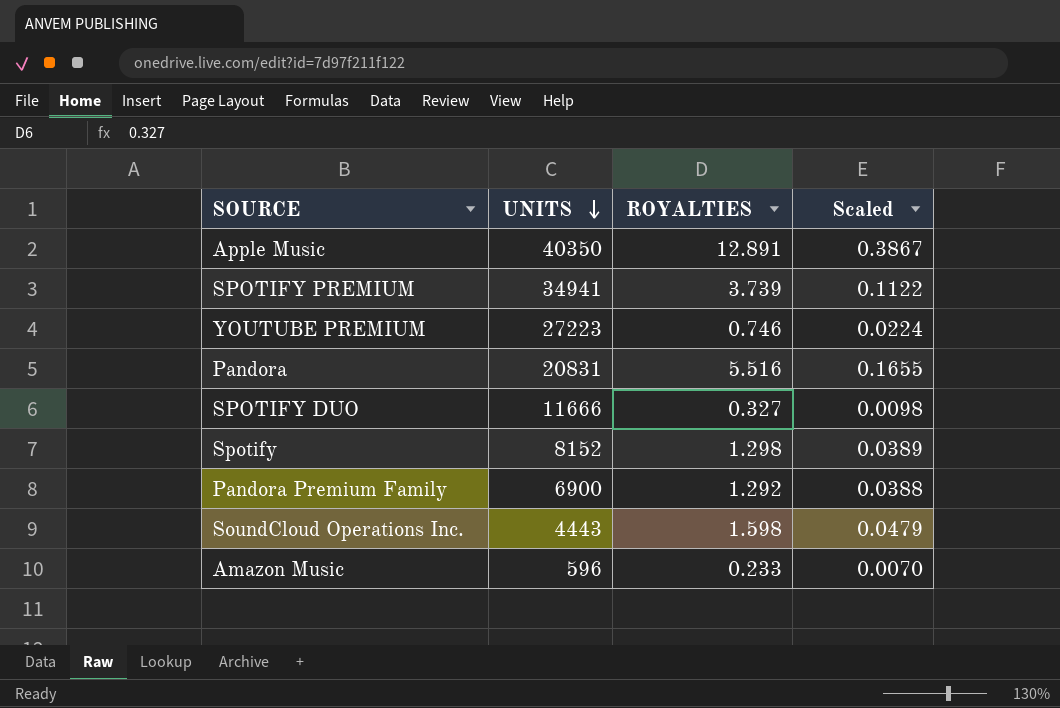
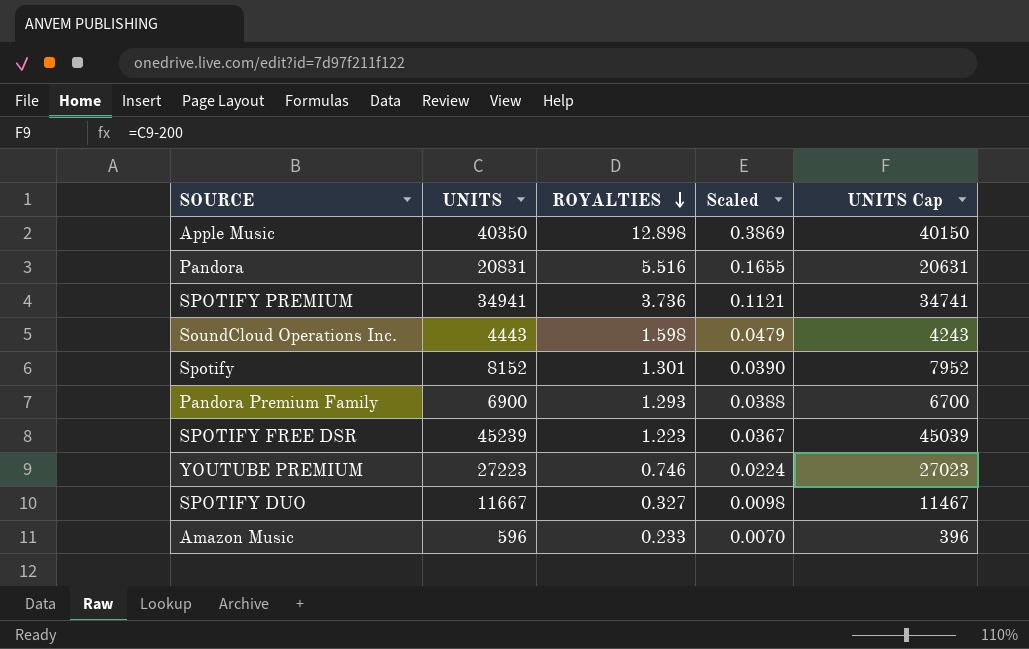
row order: UNITS descending -> ROYALTIES descending
column UNITS Cap | formula: none -> [UNITS] - 200
Apple Music | ROYALTIES: 12.891 -> 12.898
Apple Music | Scaled: 0.3867 -> 0.3869
SPOTIFY PREMIUM | ROYALTIES: 3.739 -> 3.736
SPOTIFY PREMIUM | Scaled: 0.1122 -> 0.1121
Spotify | ROYALTIES: 1.298 -> 1.301
Spotify | Scaled: 0.0389 -> 0.0390
Pandora Premium Family | ROYALTIES: 1.292 -> 1.293
row SPOTIFY FREE DSR: none -> 45239 | 1.223 | 0.0367 | 45039
SPOTIFY DUO | UNITS: 11666 -> 11667

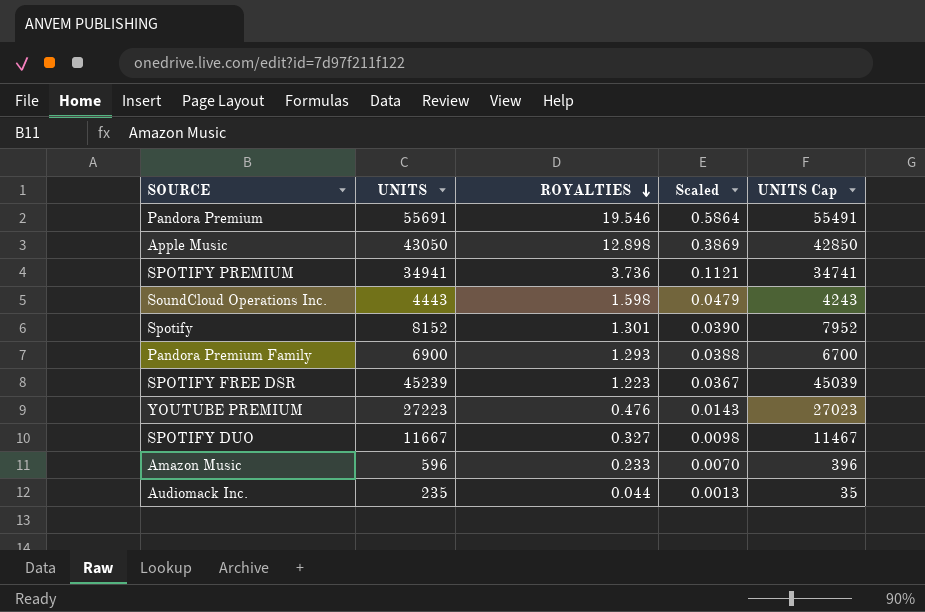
row Pandora: 20831 | 5.516 | 0.1655 | 20631 -> none
row Pandora Premium: none -> 55691 | 19.546 | 0.5864 | 55491
Apple Music | UNITS: 40350 -> 43050
Apple Music | UNITS Cap: 40150 -> 42850
YOUTUBE PREMIUM | ROYALTIES: 0.746 -> 0.476
YOUTUBE PREMIUM | Scaled: 0.0224 -> 0.0143
row Audiomack Inc.: none -> 235 | 0.044 | 0.0013 | 35

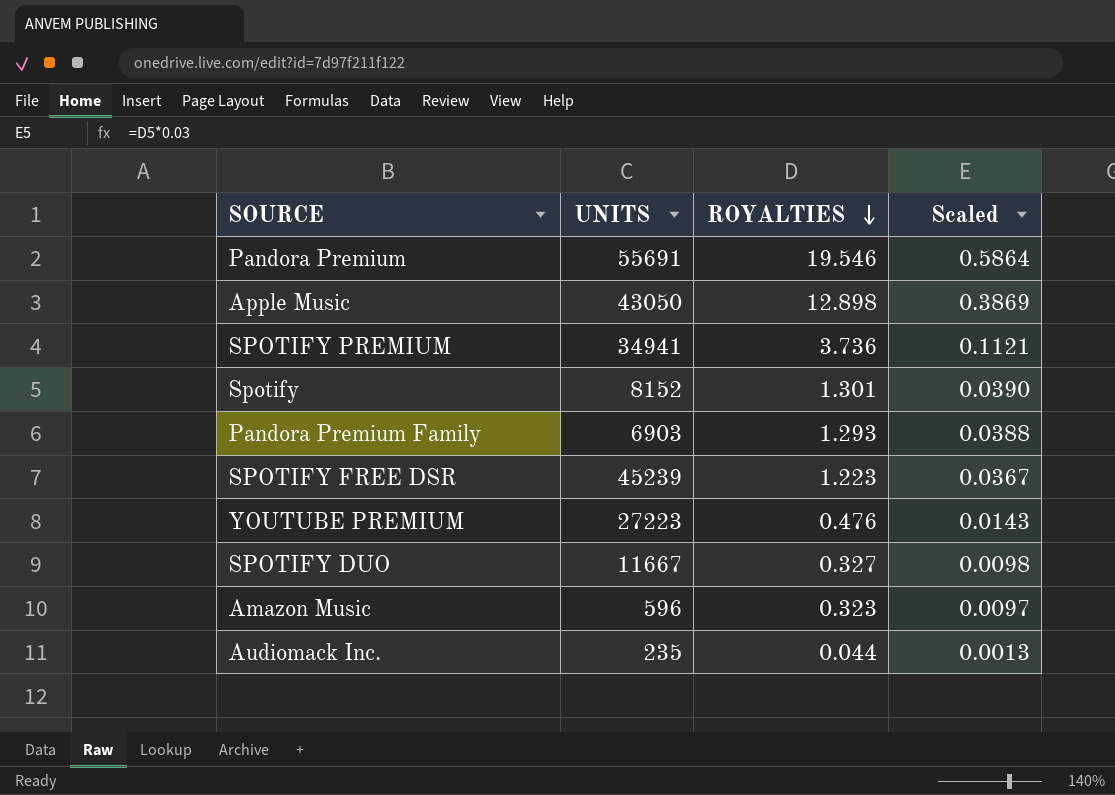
column UNITS Cap | formula: [UNITS] - 200 -> none
row SoundCloud Operations Inc.: 4443 | 1.598 | 0.0479 | 4243 -> none
Pandora Premium Family | UNITS: 6900 -> 6903
Amazon Music | ROYALTIES: 0.233 -> 0.323
Amazon Music | Scaled: 0.0070 -> 0.0097

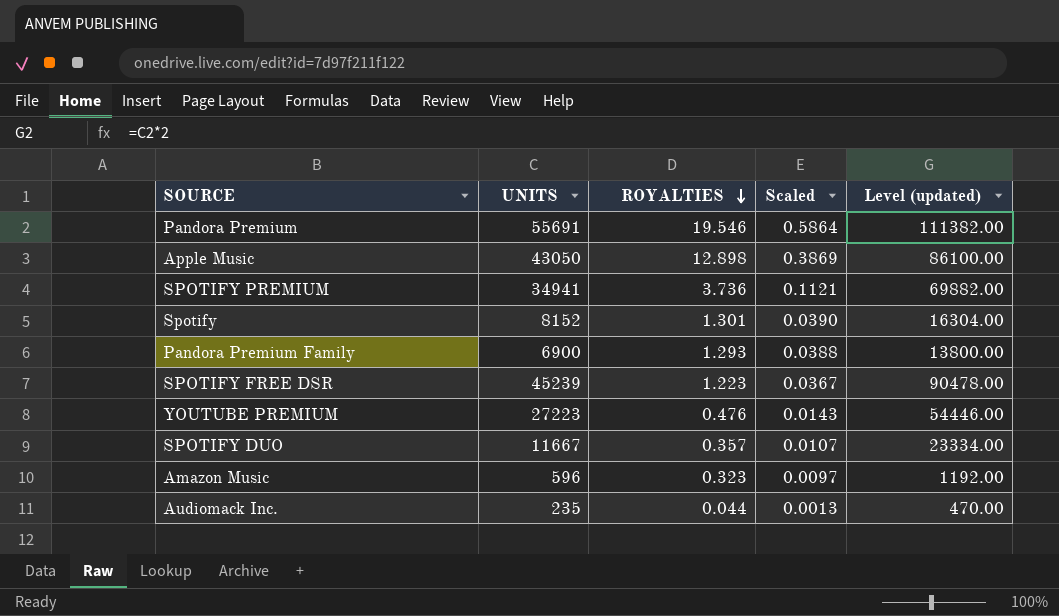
column Level (updated) | formula: none -> [UNITS] * 2
Pandora Premium Family | UNITS: 6903 -> 6900
SPOTIFY DUO | ROYALTIES: 0.327 -> 0.357
SPOTIFY DUO | Scaled: 0.0098 -> 0.0107

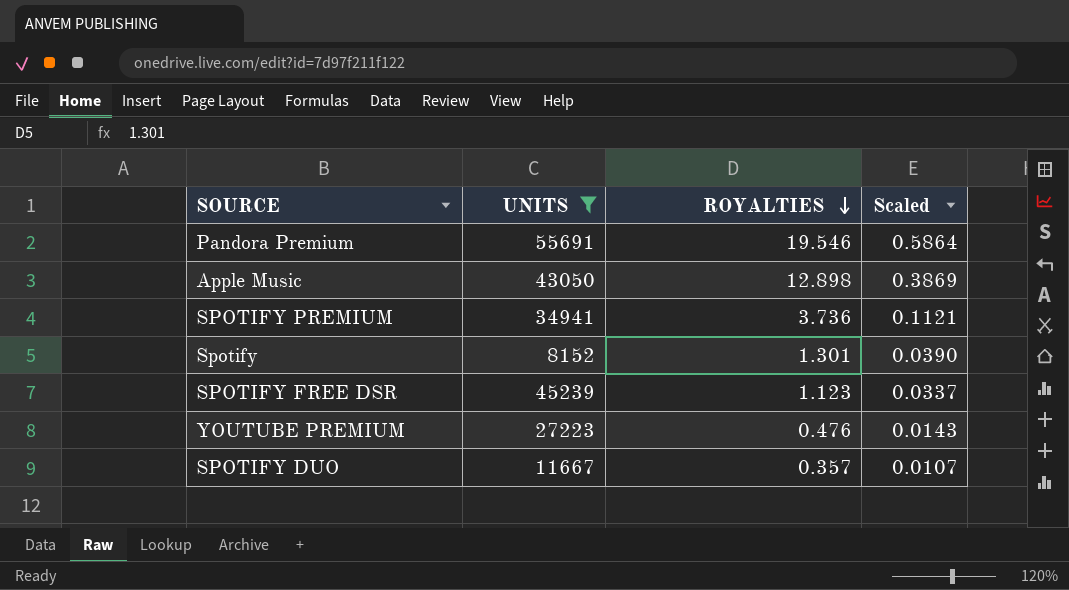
filter: none -> UNITS >= 8152
column Level (updated) | formula: [UNITS] * 2 -> none
SPOTIFY FREE DSR | ROYALTIES: 1.223 -> 1.123
SPOTIFY FREE DSR | Scaled: 0.0367 -> 0.0337

